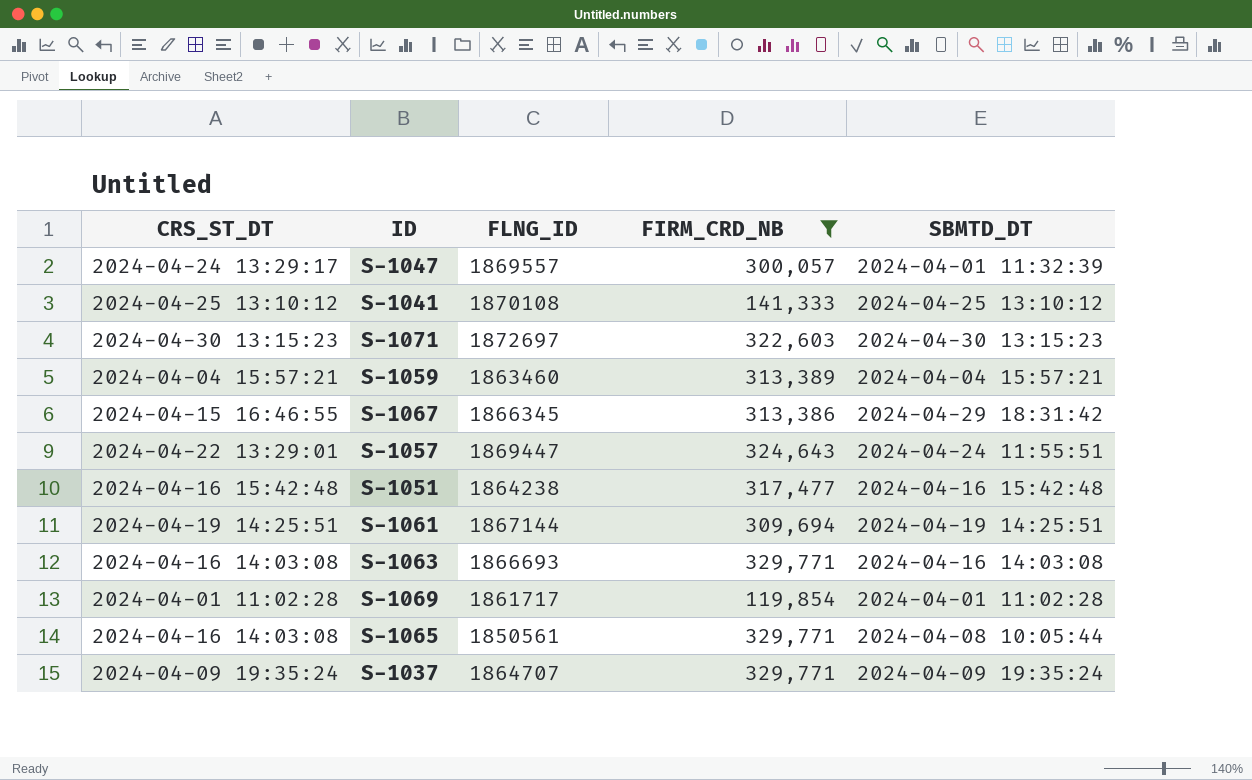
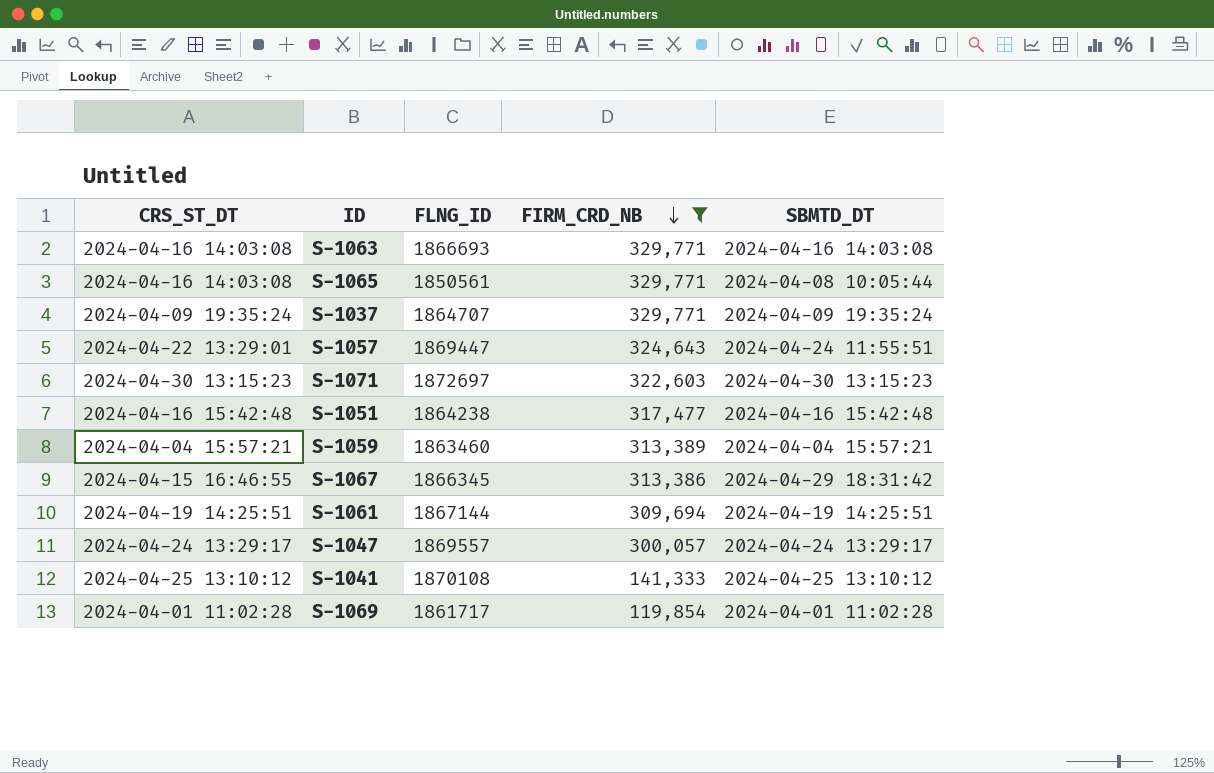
row order: none -> FIRM_CRD_NB descending
S-1047 | SBMTD_DT: 2024-04-01 11:32:39 -> 2024-04-24 13:29:17

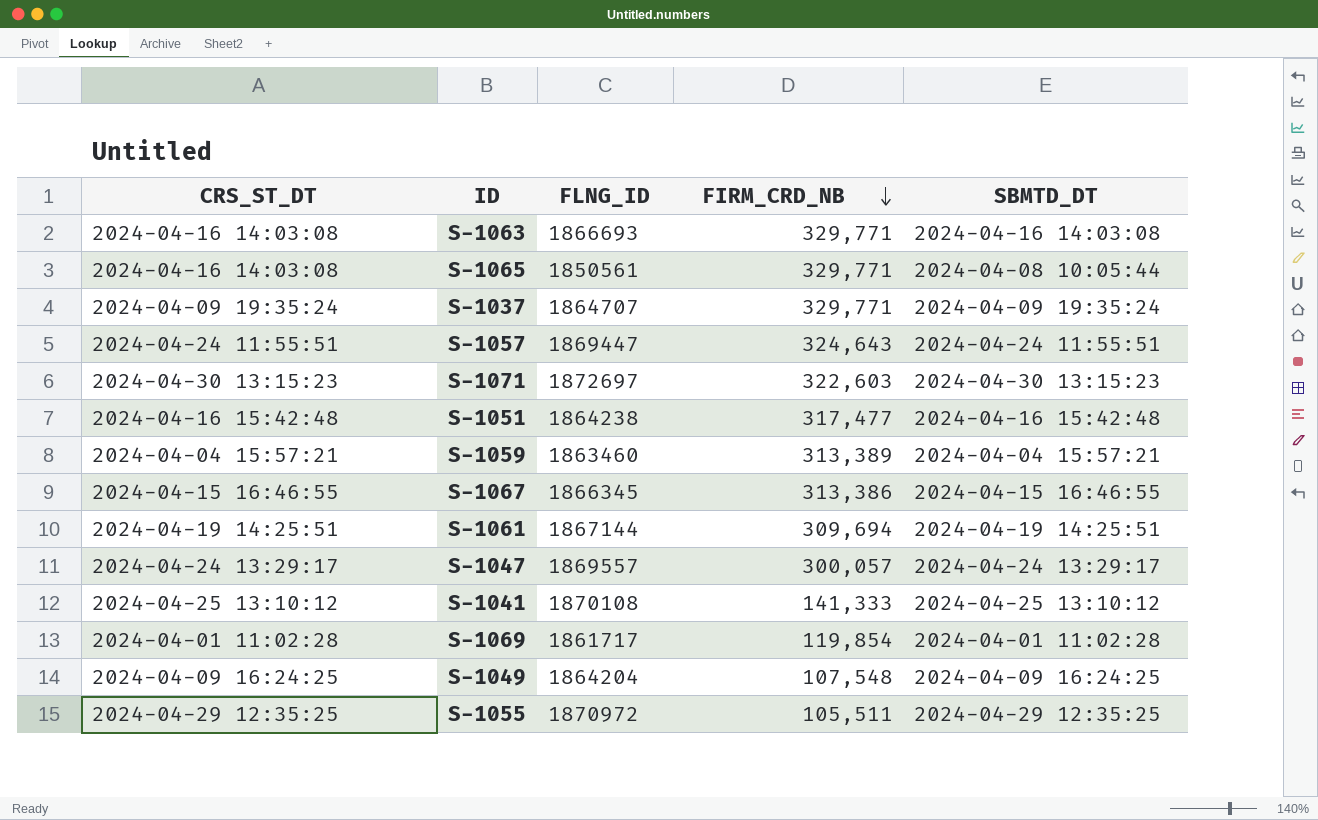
filter: FIRM_CRD_NB >= 119,854 -> none
S-1057 | CRS_ST_DT: 2024-04-22 13:29:01 -> 2024-04-24 11:55:51
S-1067 | SBMTD_DT: 2024-04-29 18:31:42 -> 2024-04-15 16:46:55

